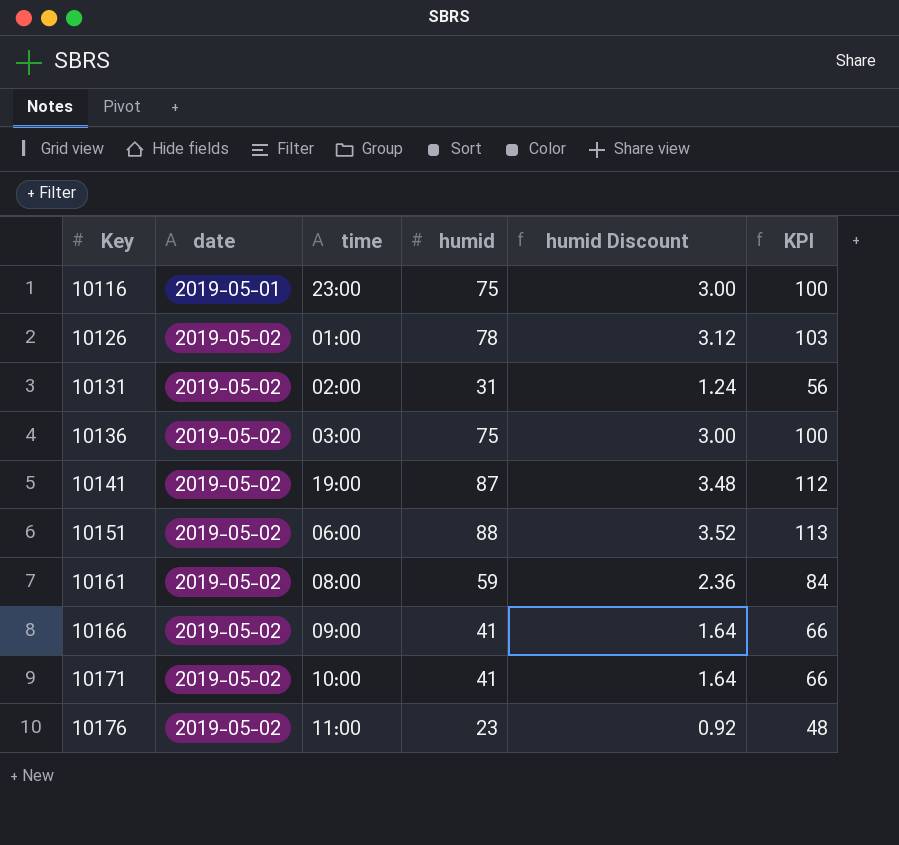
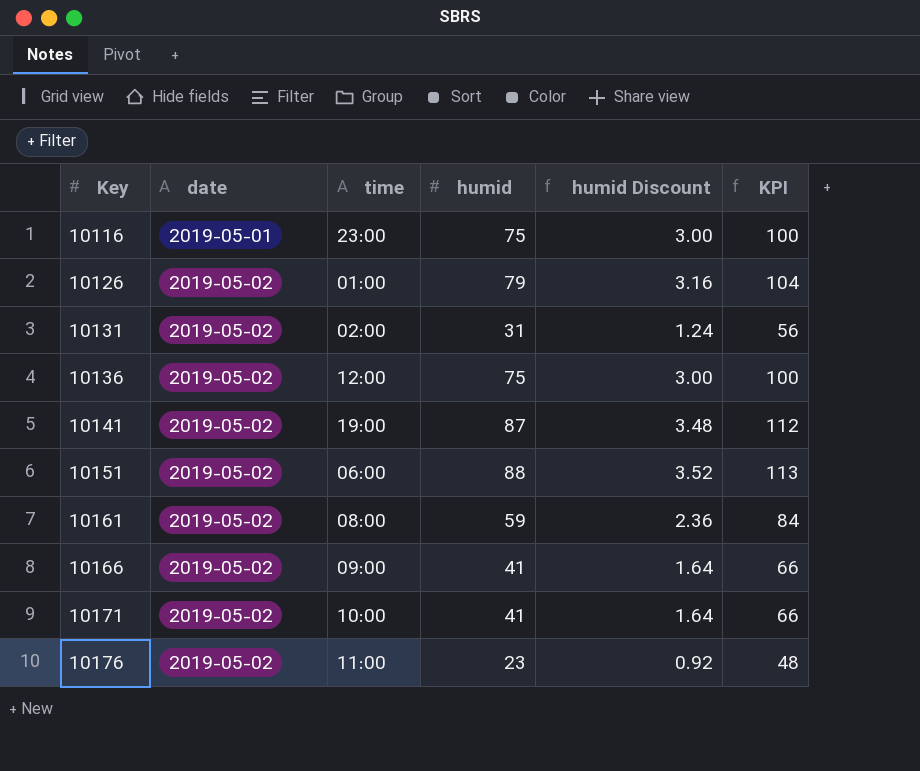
10126 | humid: 78 -> 79
10126 | humid Discount: 3.12 -> 3.16
10126 | KPI: 103 -> 104
10136 | time: 03:00 -> 12:00

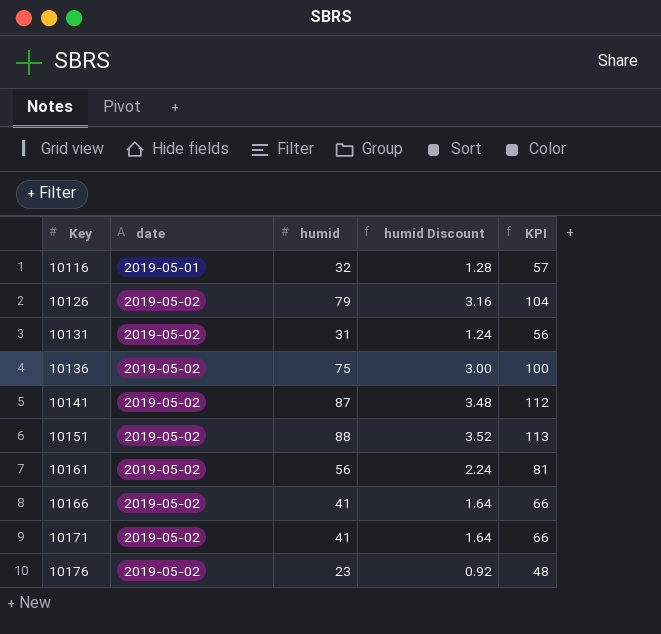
column time | position: 3 -> none
10116 | humid: 75 -> 32
10116 | humid Discount: 3.00 -> 1.28
10116 | KPI: 100 -> 57
10161 | humid: 59 -> 56
10161 | humid Discount: 2.36 -> 2.24
10161 | KPI: 84 -> 81

